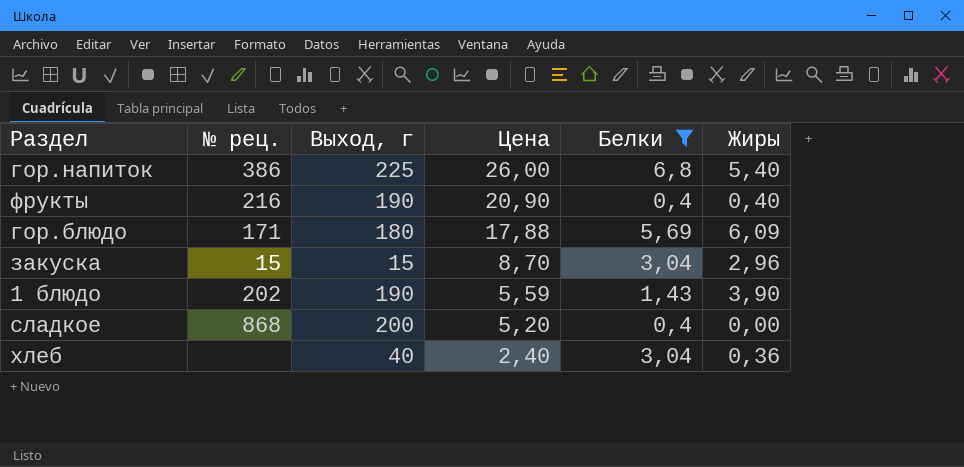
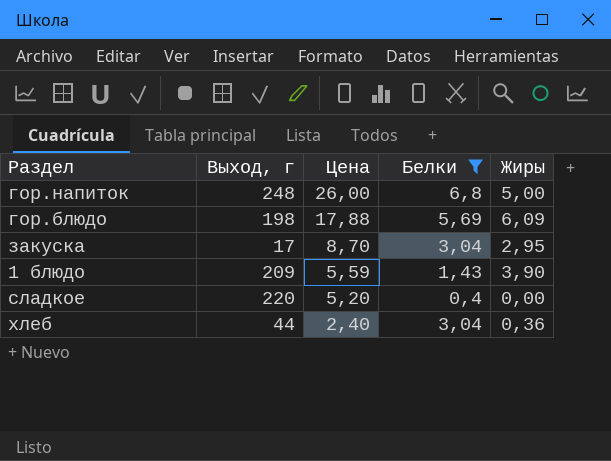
column № рец. | position: 2 -> none
row фрукты: 216 | 190 | 20,90 | 0,4 | 0,40 -> none
гор.напиток | Выход, г: 225 -> 248
гор.напиток | Жиры: 5,40 -> 5,00
гор.блюдо | Выход, г: 180 -> 198
закуска | Выход, г: 15 -> 17
закуска | Жиры: 2,96 -> 2,95
1 блюдо | Выход, г: 190 -> 209
сладкое | Выход, г: 200 -> 220
хлеб | Выход, г: 40 -> 44

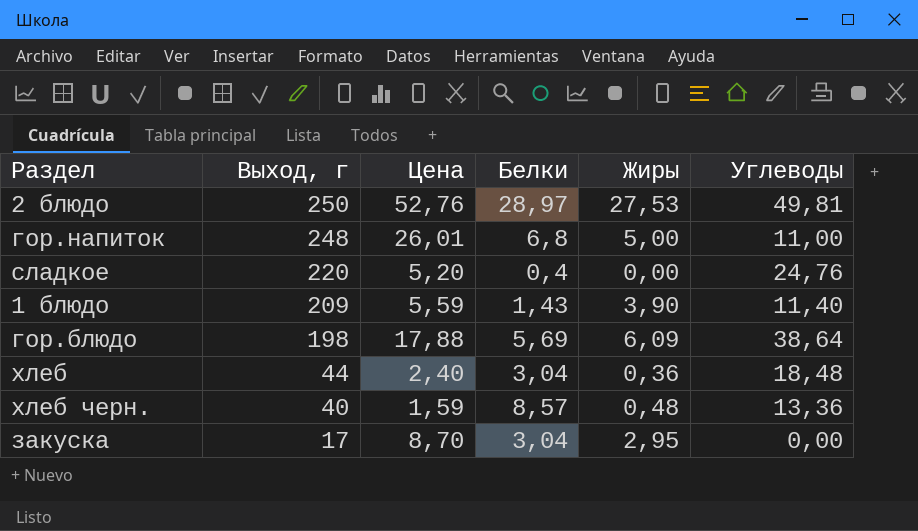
filter: Белки <= 6,8 -> none
row order: Цена descending -> Выход, г descending
column Углеводы | position: none -> 6
гор.напиток | Цена: 26,00 -> 26,01

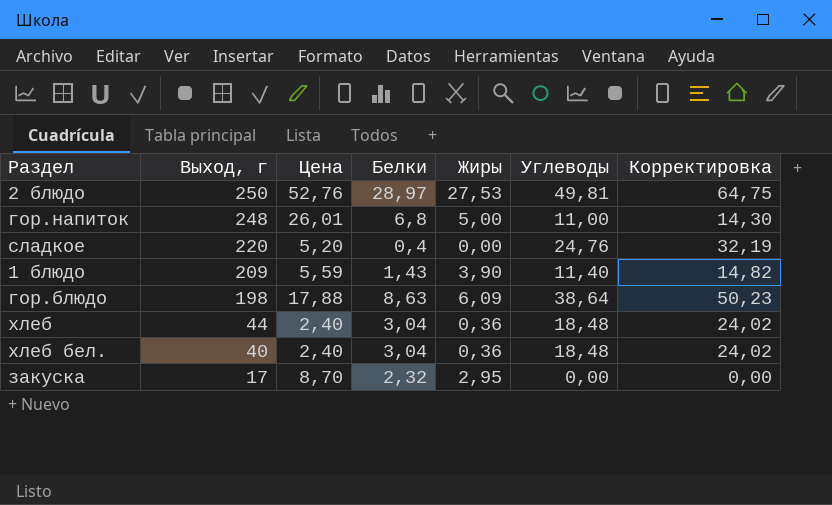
column Корректировка | formula: none -> [Углеводы] * 1,3
row хлеб черн.: 40 | 1,59 | 8,57 | 0,48 | 13,36 -> none
гор.блюдо | Белки: 5,69 -> 8,63
row хлеб бел.: none -> 40 | 2,40 | 3,04 | 0,36 | 18,48 | 24,02
закуска | Белки: 3,04 -> 2,32

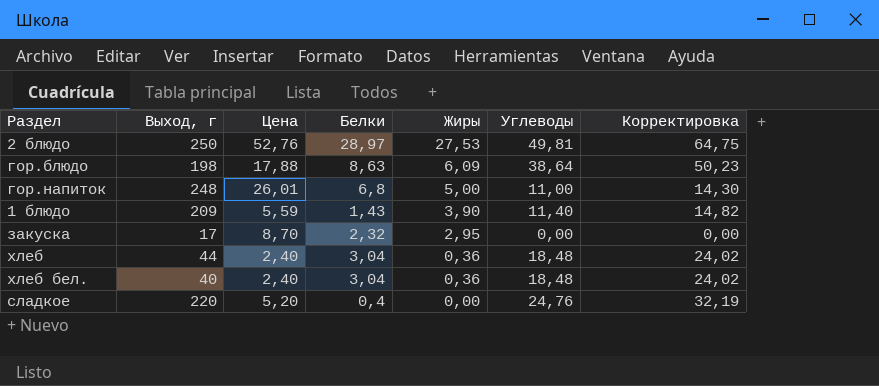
row order: Выход, г descending -> Жиры descending

